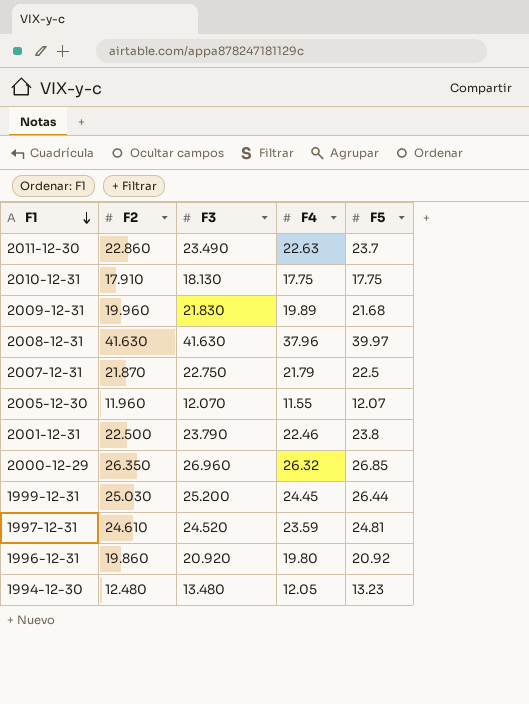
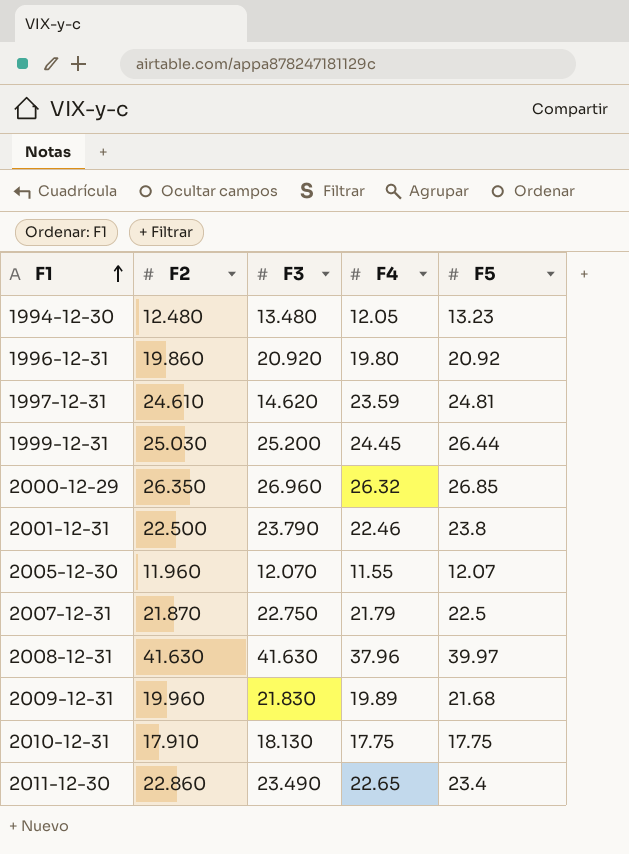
row order: F1 descending -> F1 ascending
1997-12-31 | F3: 24.520 -> 14.620
2011-12-30 | F4: 22.63 -> 22.65
2011-12-30 | F5: 23.7 -> 23.4

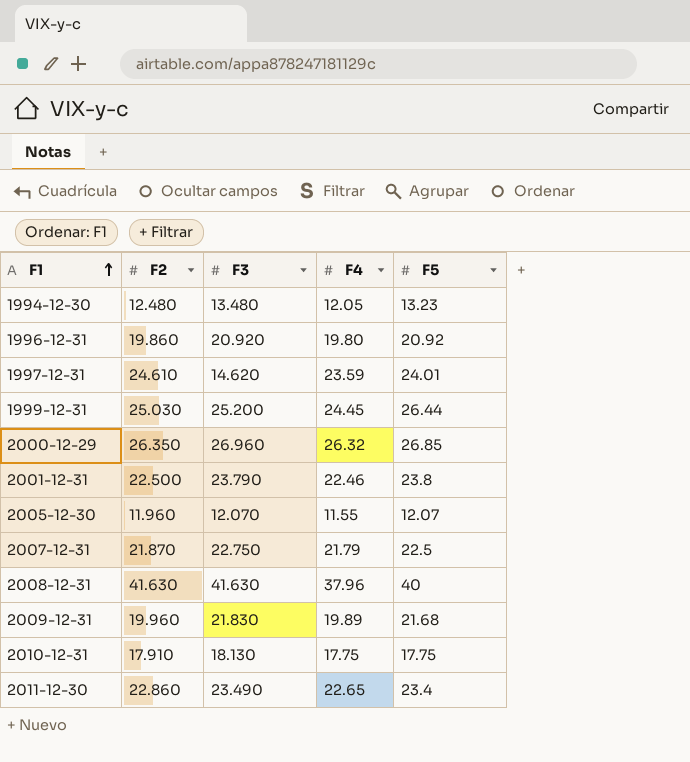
1997-12-31 | F5: 24.81 -> 24.01
2008-12-31 | F5: 39.97 -> 40

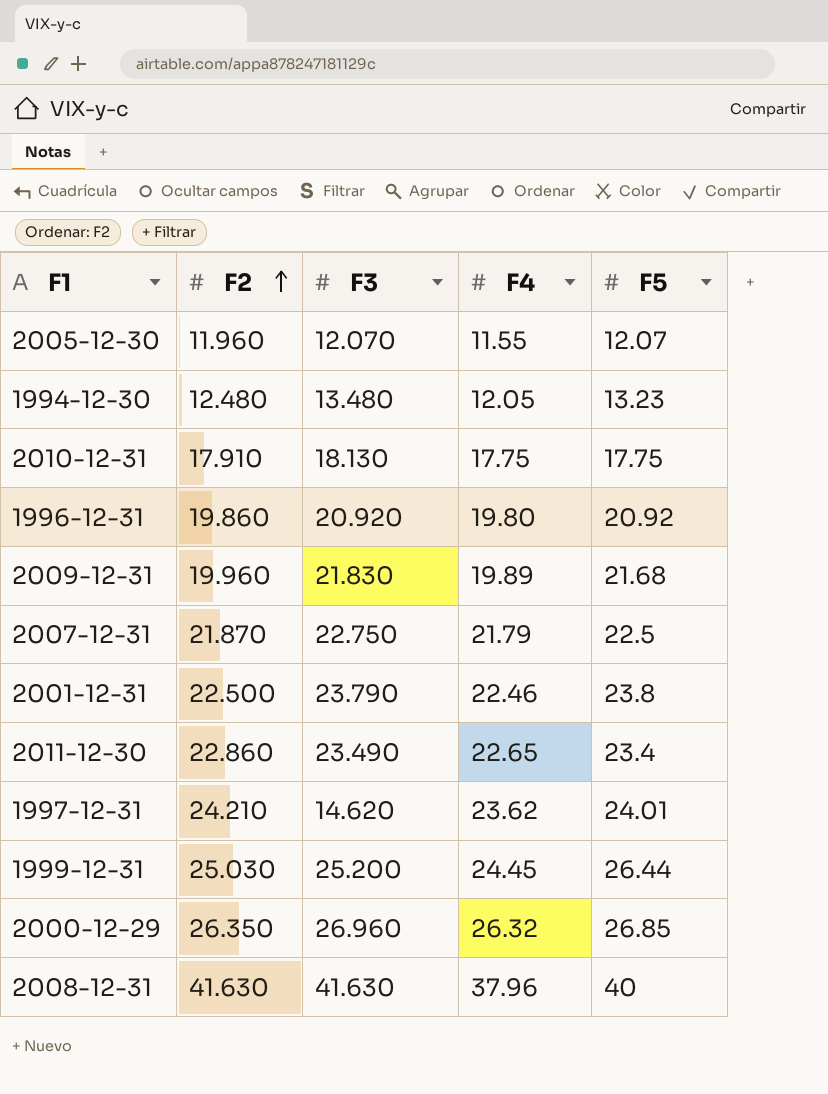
row order: F1 ascending -> F2 ascending
1997-12-31 | F2: 24.610 -> 24.210
1997-12-31 | F4: 23.59 -> 23.62

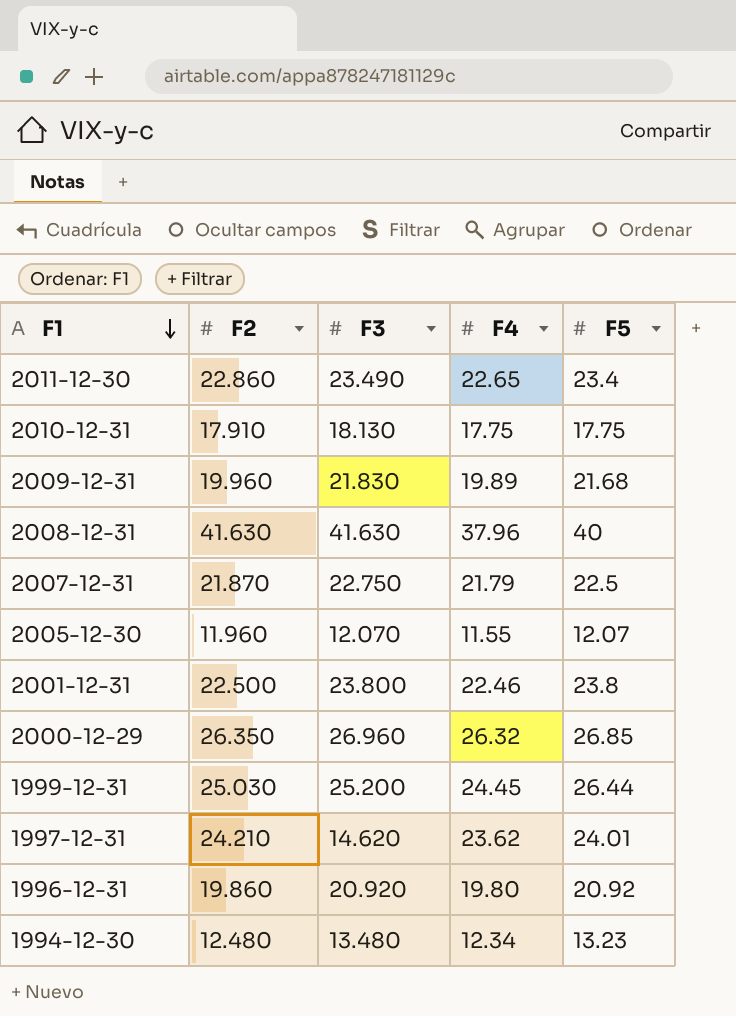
row order: F2 ascending -> F1 descending
2001-12-31 | F3: 23.790 -> 23.800
1994-12-30 | F4: 12.05 -> 12.34

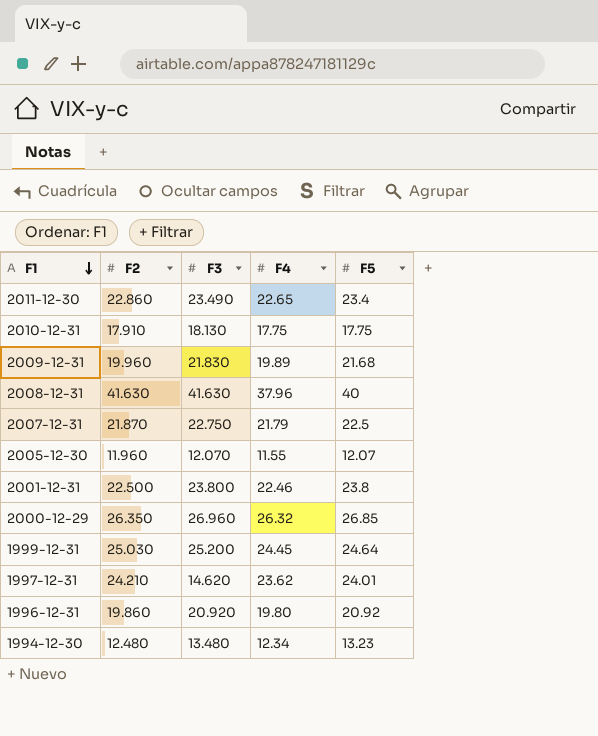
1999-12-31 | F5: 26.44 -> 24.64

